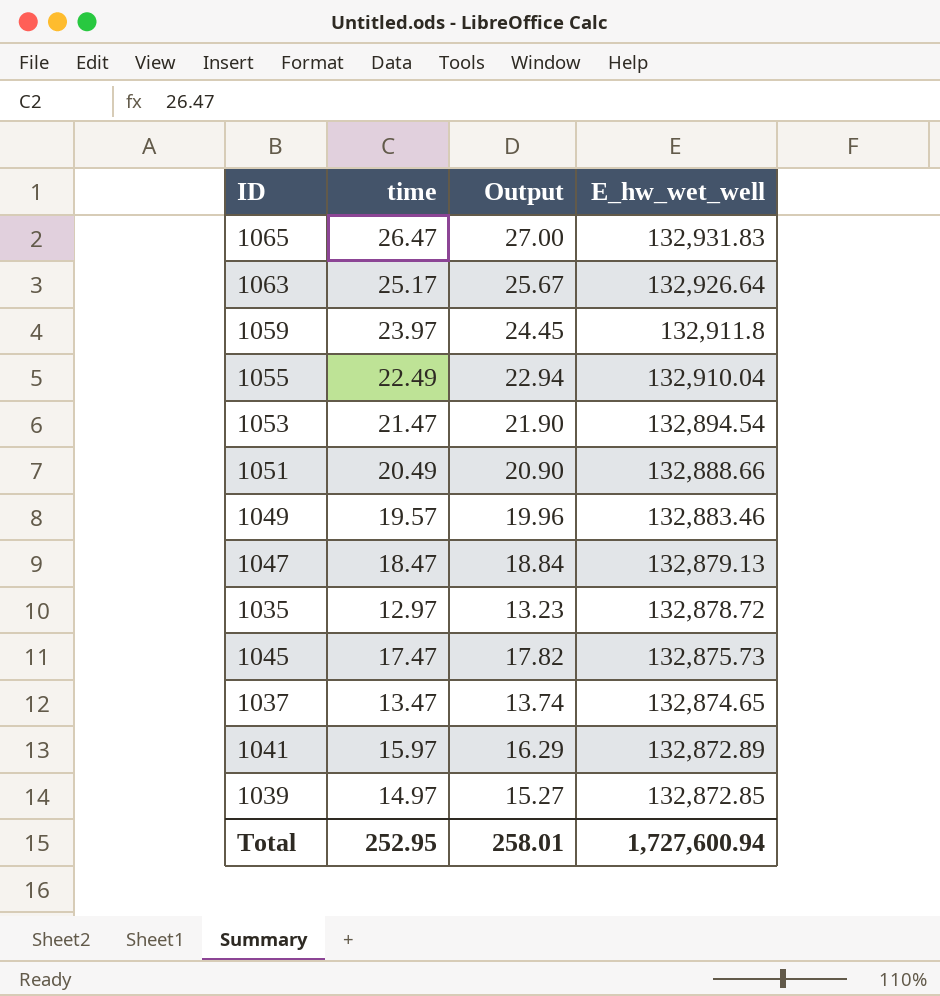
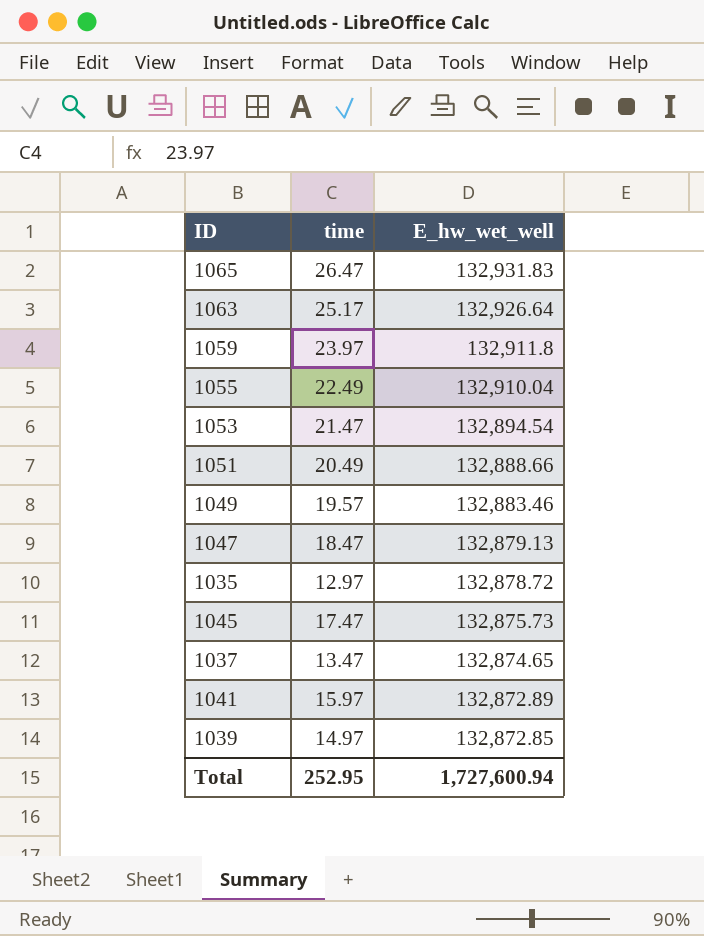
column Output | formula: [time] * 1.02 -> none

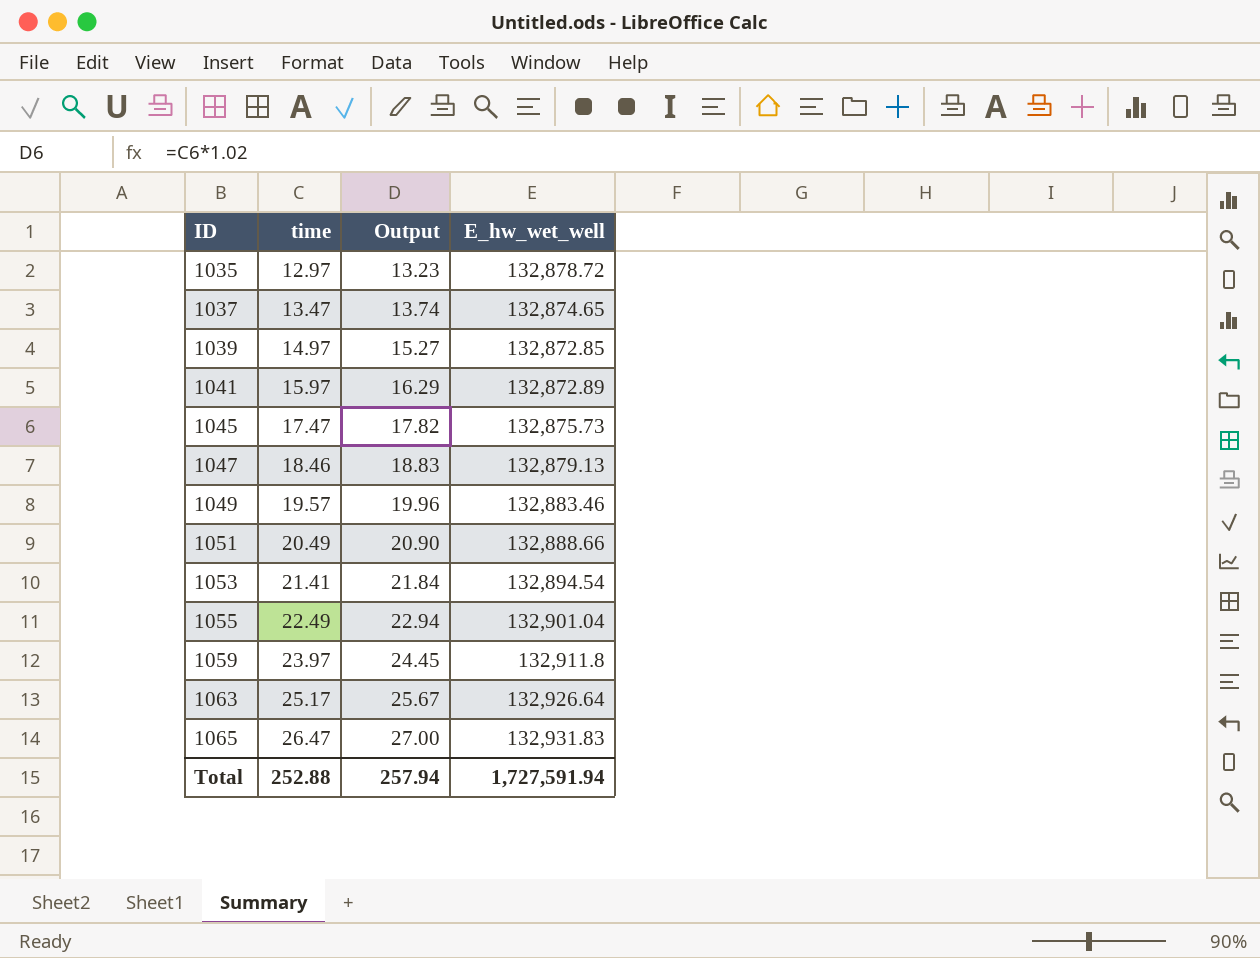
row order: E_hw_wet_well descending -> ID ascending
column Output | formula: none -> [time] * 1.02
1047 | time: 18.47 -> 18.46
1053 | time: 21.47 -> 21.41
1055 | E_hw_wet_well: 132,910.04 -> 132,901.04
Total | time: 252.95 -> 252.88
Total | E_hw_wet_well: 1,727,600.94 -> 1,727,591.94

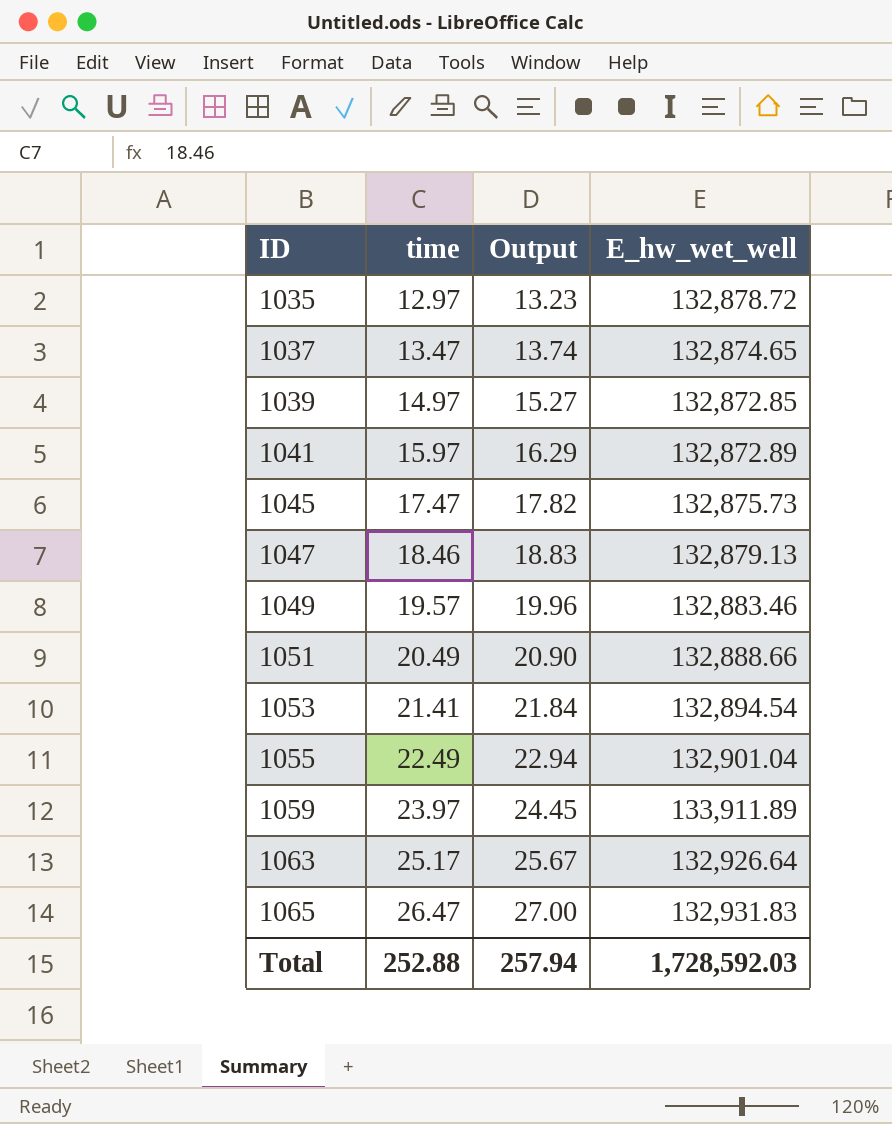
1059 | E_hw_wet_well: 132,911.8 -> 133,911.89
Total | E_hw_wet_well: 1,727,591.94 -> 1,728,592.03

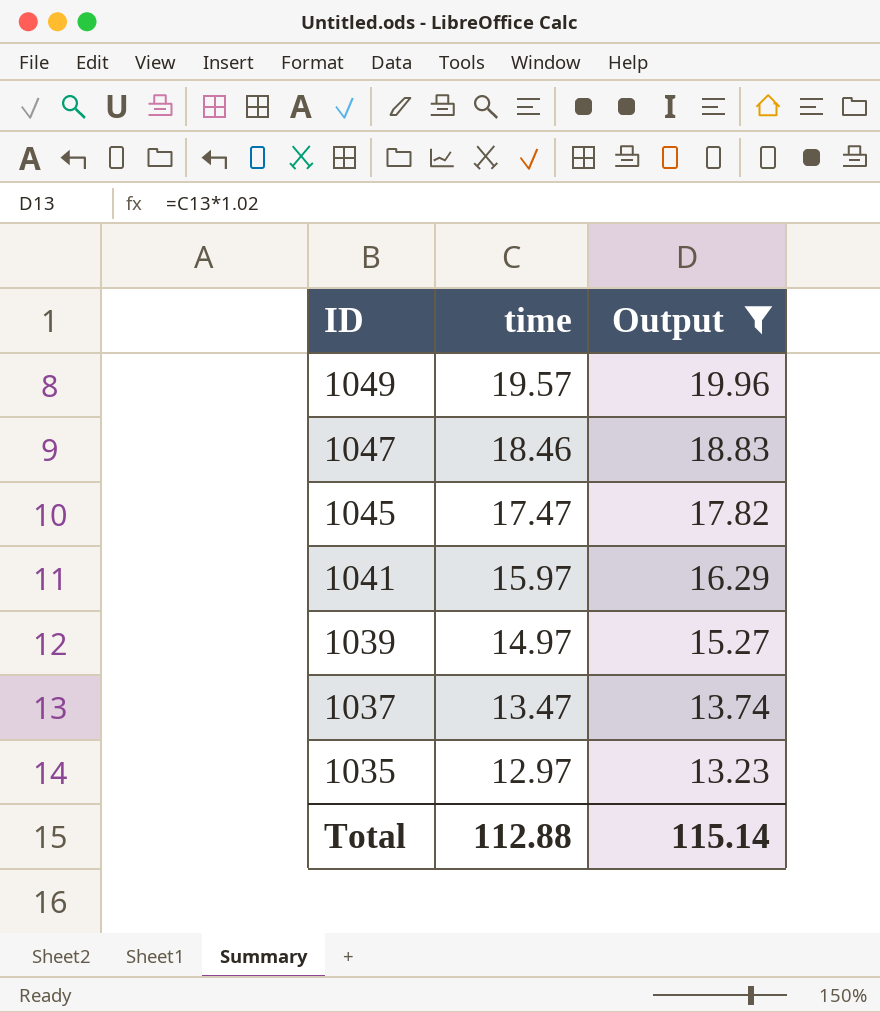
filter: none -> Output <= 19.96
row order: ID ascending -> ID descending
column E_hw_wet_well | position: 4 -> none
Total | time: 252.88 -> 112.88
Total | Output: 257.94 -> 115.14

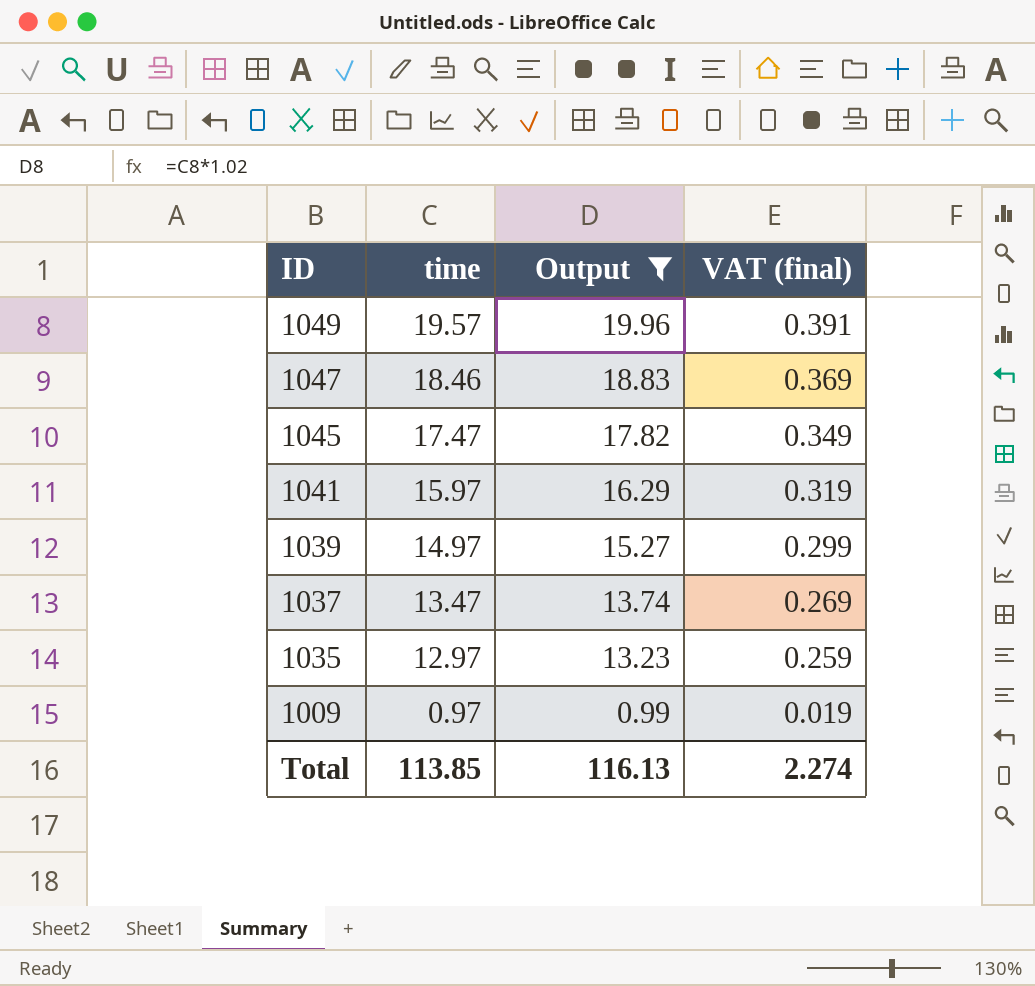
column VAT (final) | formula: none -> [time] * 0.02
row 1009: none -> 0.97 | 0.99 | 0.019
Total | time: 112.88 -> 113.85
Total | Output: 115.14 -> 116.13

